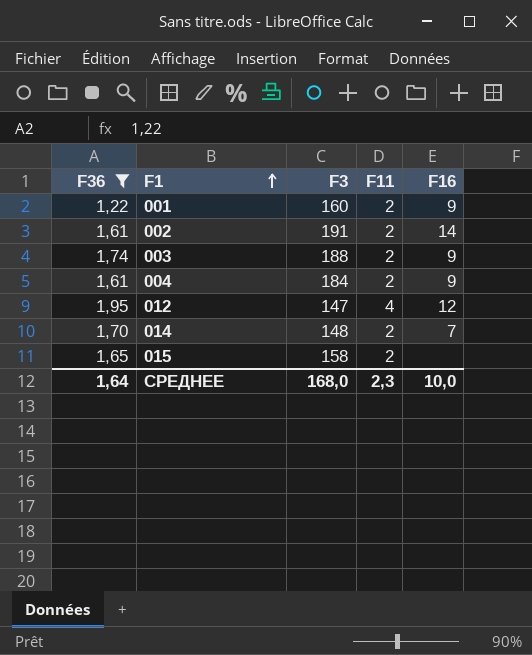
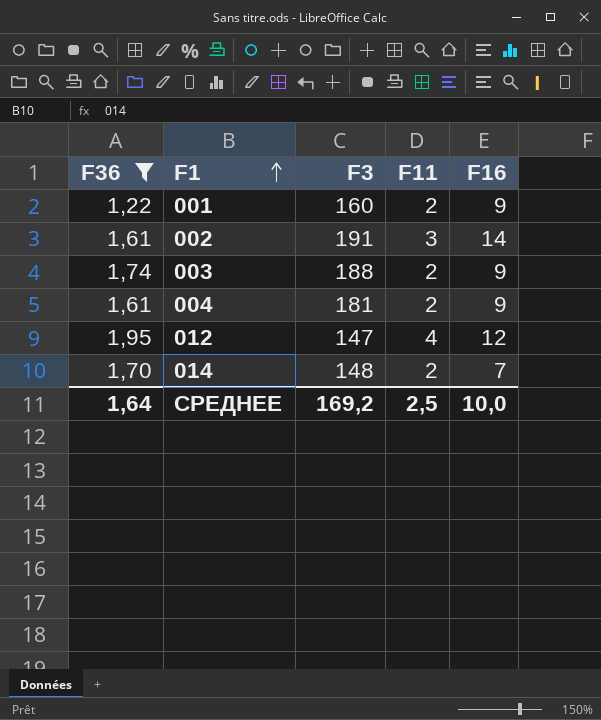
row 015: 1,65 | 158 | 2 | none -> none
002 | F11: 2 -> 3
004 | F3: 184 -> 181
СРЕДНЕЕ | F3: 168,0 -> 169,2
СРЕДНЕЕ | F11: 2,3 -> 2,5

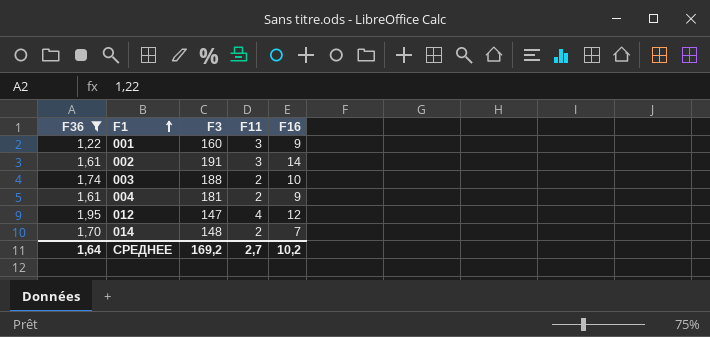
001 | F11: 2 -> 3
003 | F16: 9 -> 10
СРЕДНЕЕ | F11: 2,5 -> 2,7
СРЕДНЕЕ | F16: 10,0 -> 10,2

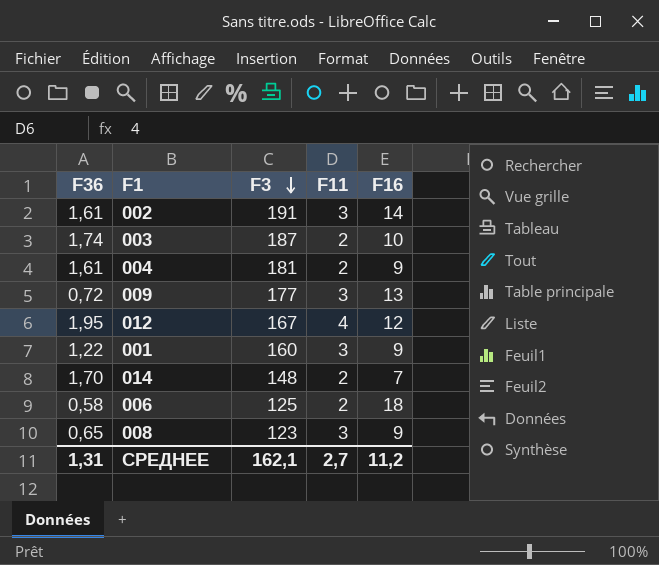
filter: F36 >= 1,22 -> none
row order: F1 ascending -> F3 descending
003 | F3: 188 -> 187
012 | F3: 147 -> 167
СРЕДНЕЕ | F36: 1,64 -> 1,31
СРЕДНЕЕ | F3: 169,2 -> 162,1
СРЕДНЕЕ | F16: 10,2 -> 11,2

